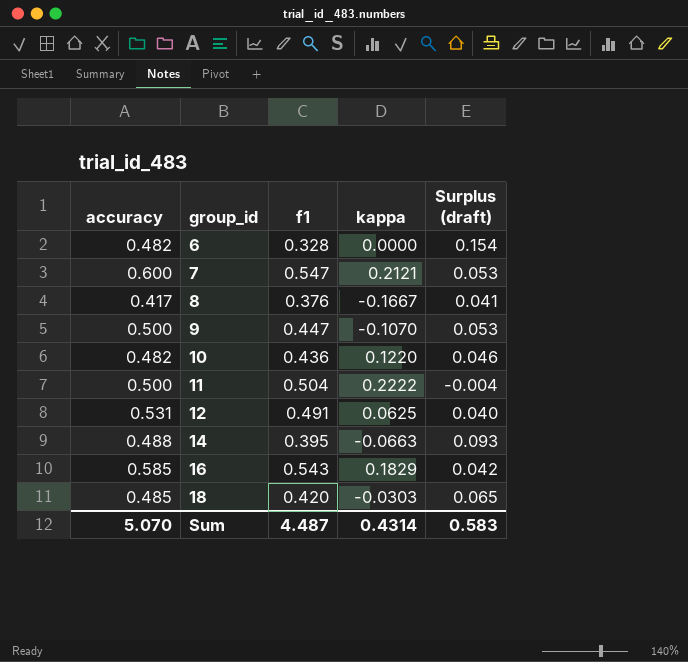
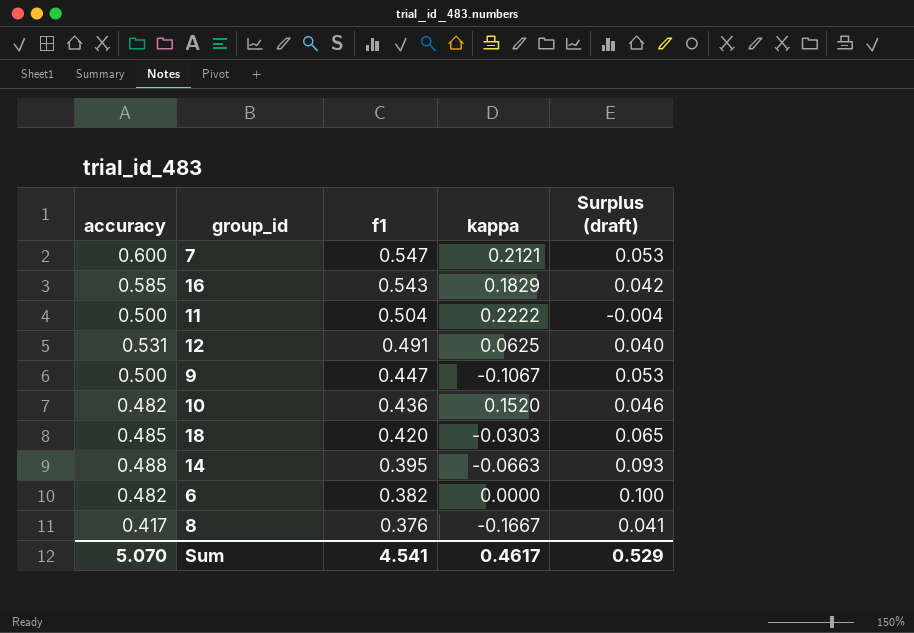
row order: group_id ascending -> f1 descending
9 | kappa: -0.1070 -> -0.1067
10 | kappa: 0.1220 -> 0.1520
6 | f1: 0.328 -> 0.382
6 | Surplus (draft): 0.154 -> 0.100
Sum | f1: 4.487 -> 4.541
Sum | kappa: 0.4314 -> 0.4617
Sum | Surplus (draft): 0.583 -> 0.529

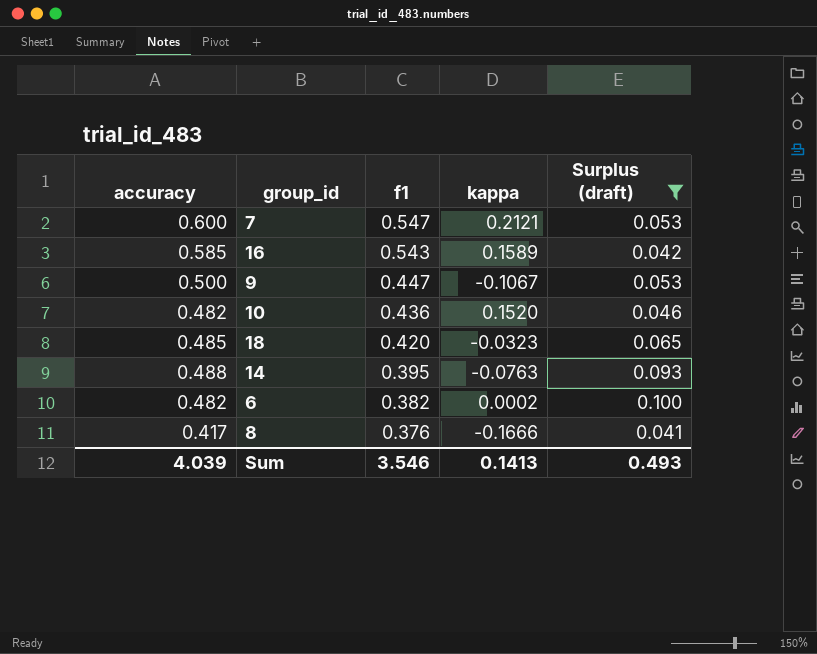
filter: none -> Surplus (draft) >= 0.041
16 | kappa: 0.1829 -> 0.1589
18 | kappa: -0.0303 -> -0.0323
14 | kappa: -0.0663 -> -0.0763
6 | kappa: 0.0000 -> 0.0002
8 | kappa: -0.1667 -> -0.1666
Sum | accuracy: 5.070 -> 4.039
Sum | f1: 4.541 -> 3.546
Sum | kappa: 0.4617 -> 0.1413
Sum | Surplus (draft): 0.529 -> 0.493

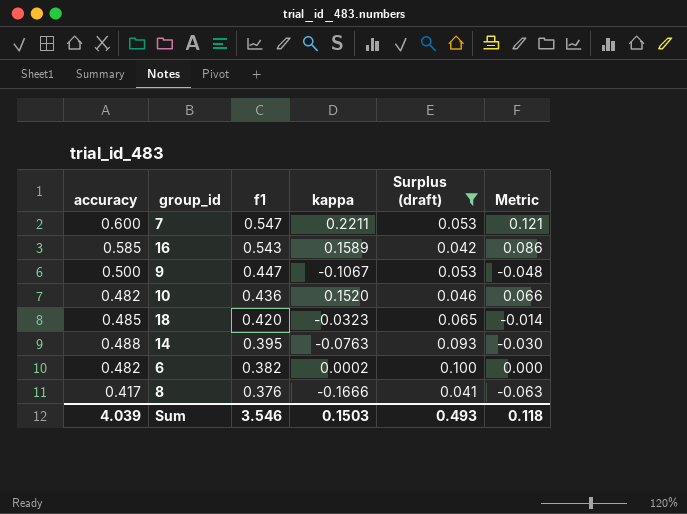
column Metric | formula: none -> [f1] * [kappa]
7 | kappa: 0.2121 -> 0.2211
Sum | kappa: 0.1413 -> 0.1503

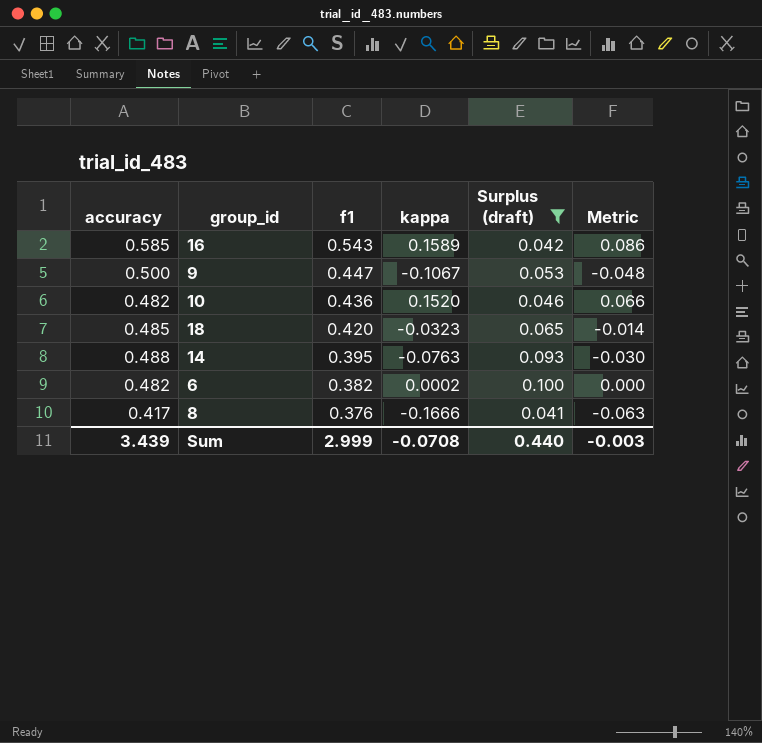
row 7: 0.600 | 0.547 | 0.2211 | 0.053 | 0.121 -> none
Sum | accuracy: 4.039 -> 3.439
Sum | f1: 3.546 -> 2.999
Sum | kappa: 0.1503 -> -0.0708
Sum | Surplus (draft): 0.493 -> 0.440
Sum | Metric: 0.118 -> -0.003

